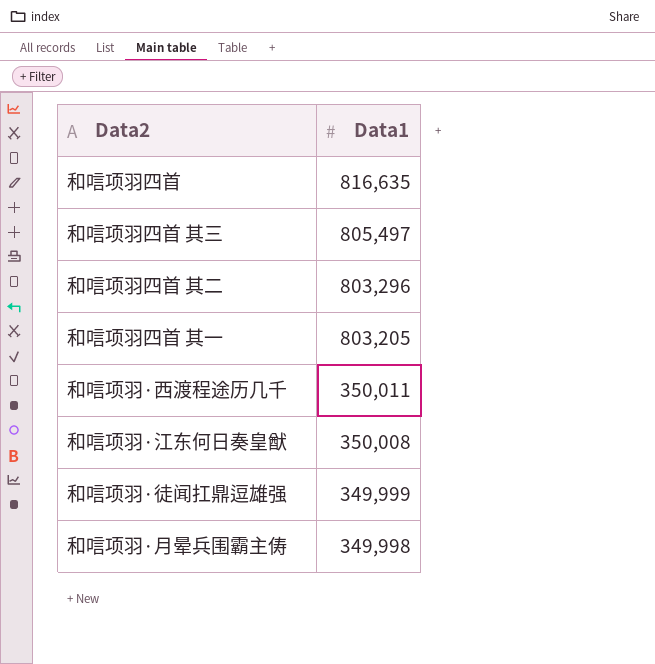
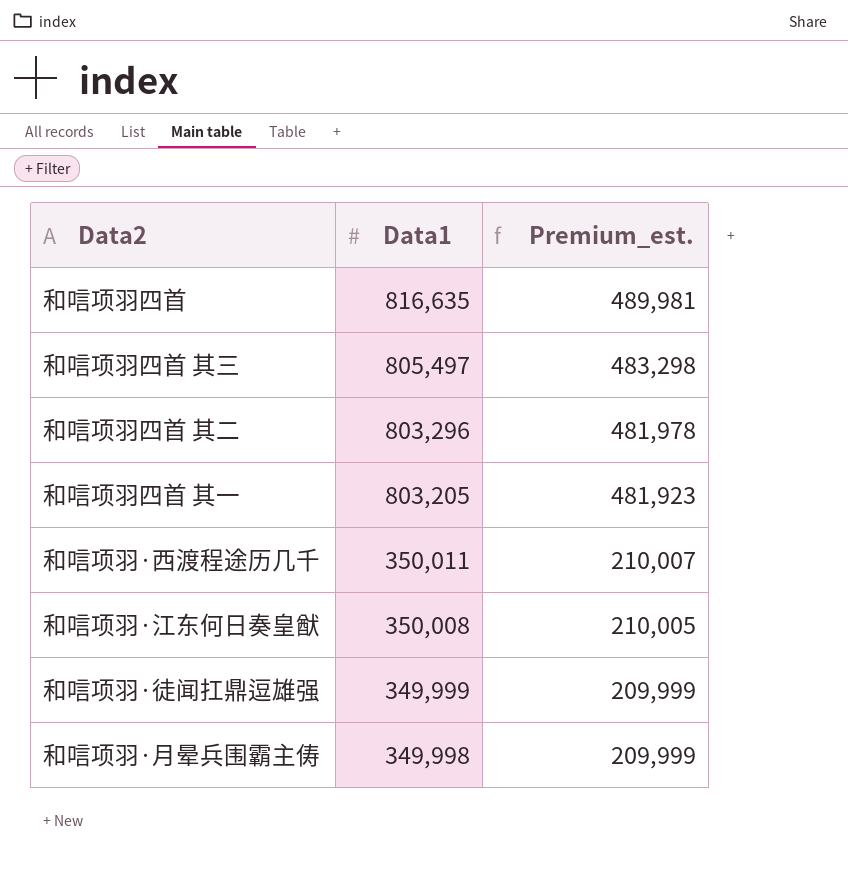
column Premium_est. | formula: none -> [Data1] * 0.6

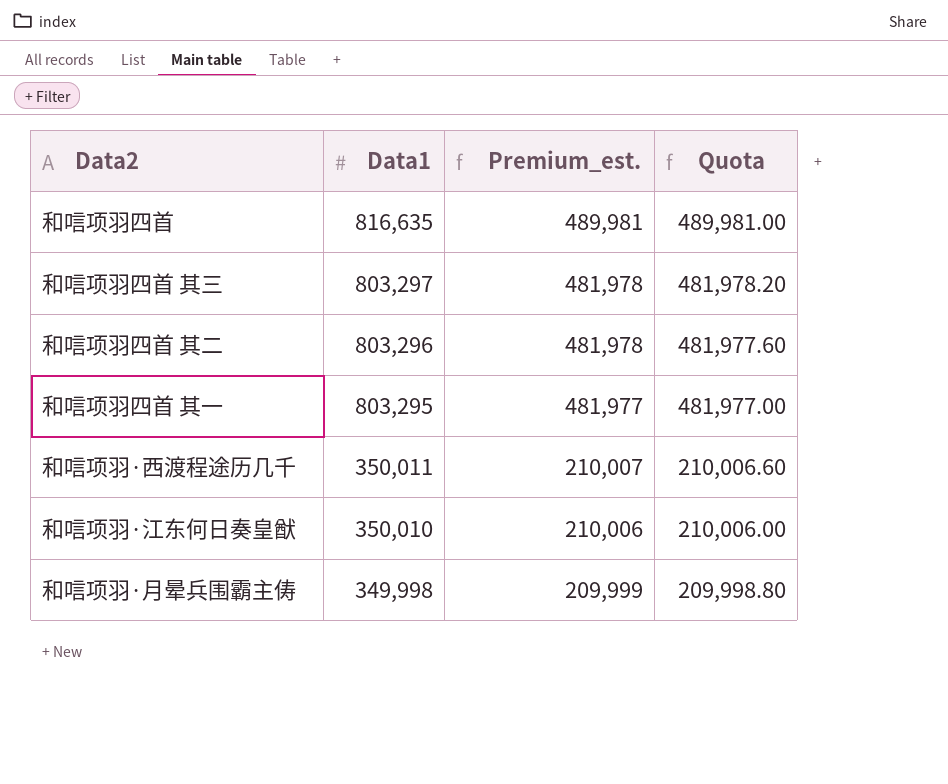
column Quota | formula: none -> [Data1] * 0.6
row 和唁项羽·徒闻扛鼎逗雄强: 349,999 | 209,999 -> none
和唁项羽四首 其三 | Data1: 805,497 -> 803,297
和唁项羽四首 其三 | Premium_est.: 483,298 -> 481,978
和唁项羽四首 其一 | Data1: 803,205 -> 803,295
和唁项羽四首 其一 | Premium_est.: 481,923 -> 481,977
和唁项羽·江东何日奏皇猷 | Data1: 350,008 -> 350,010
和唁项羽·江东何日奏皇猷 | Premium_est.: 210,005 -> 210,006

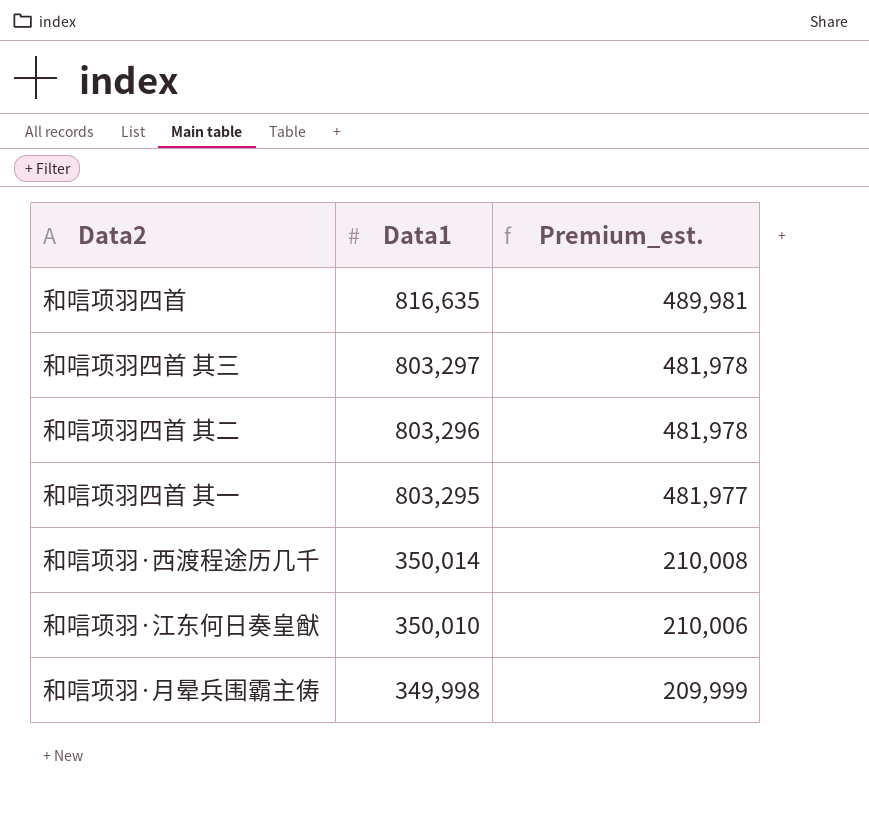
column Quota | formula: [Data1] * 0.6 -> none
和唁项羽·西渡程途历几千 | Data1: 350,011 -> 350,014
和唁项羽·西渡程途历几千 | Premium_est.: 210,007 -> 210,008

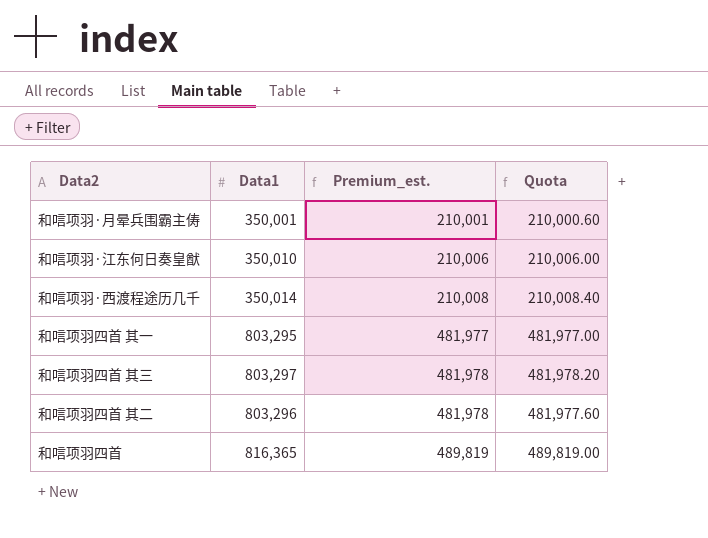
row order: Data1 descending -> Premium_est. ascending
column Quota | formula: none -> [Data1] * 0.6
和唁项羽·月晕兵围霸主俦 | Data1: 349,998 -> 350,001
和唁项羽·月晕兵围霸主俦 | Premium_est.: 209,999 -> 210,001
和唁项羽四首 | Data1: 816,635 -> 816,365
和唁项羽四首 | Premium_est.: 489,981 -> 489,819

